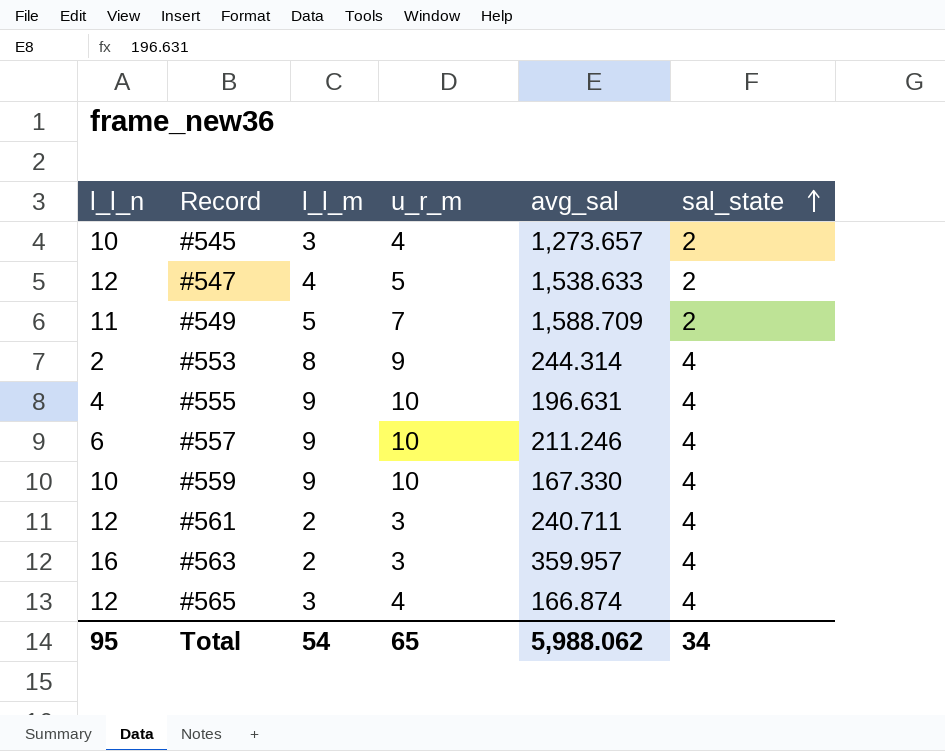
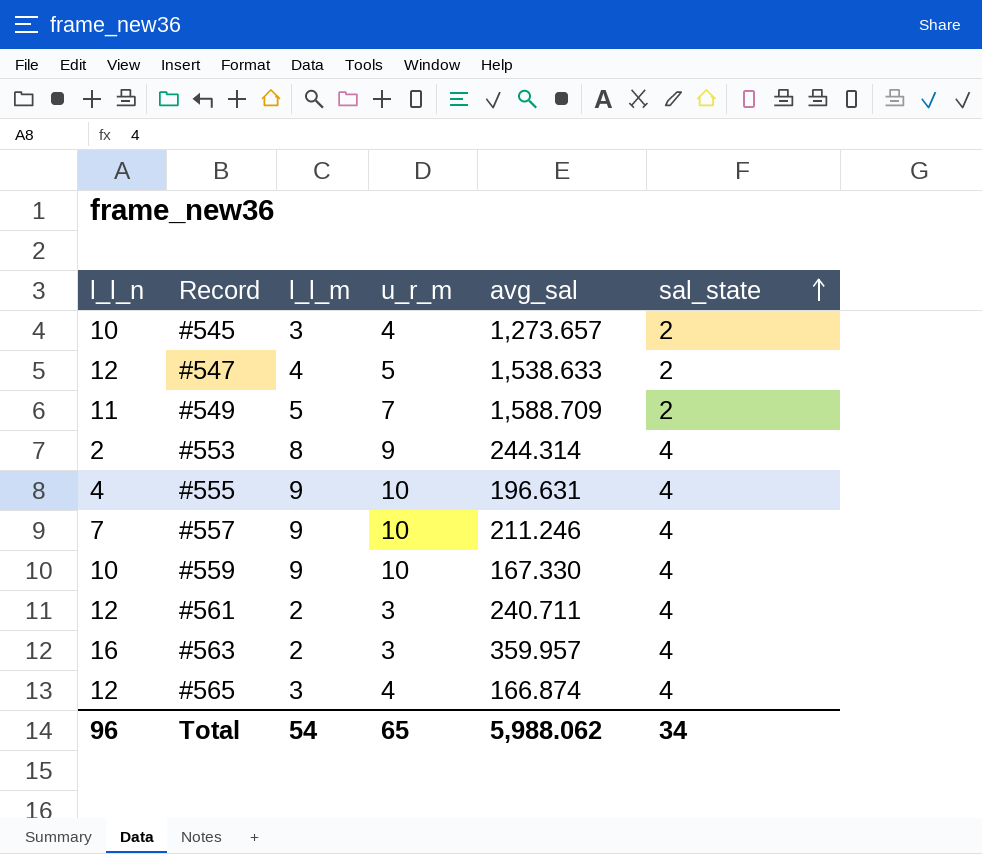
#557 | l_l_n: 6 -> 7
Total | l_l_n: 95 -> 96

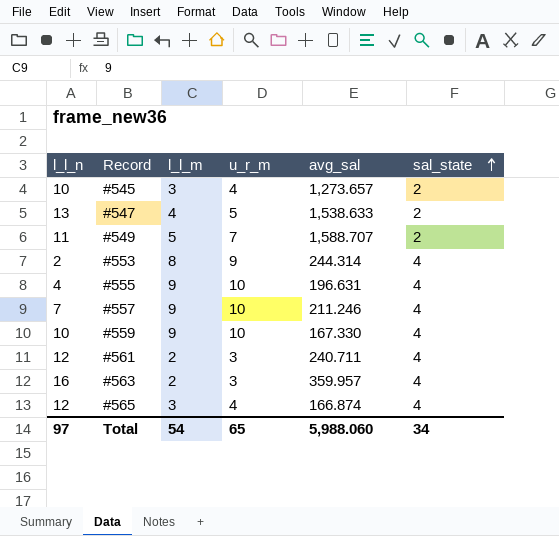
#547 | l_l_n: 12 -> 13
#549 | avg_sal: 1,588.709 -> 1,588.707
Total | l_l_n: 96 -> 97
Total | avg_sal: 5,988.062 -> 5,988.060

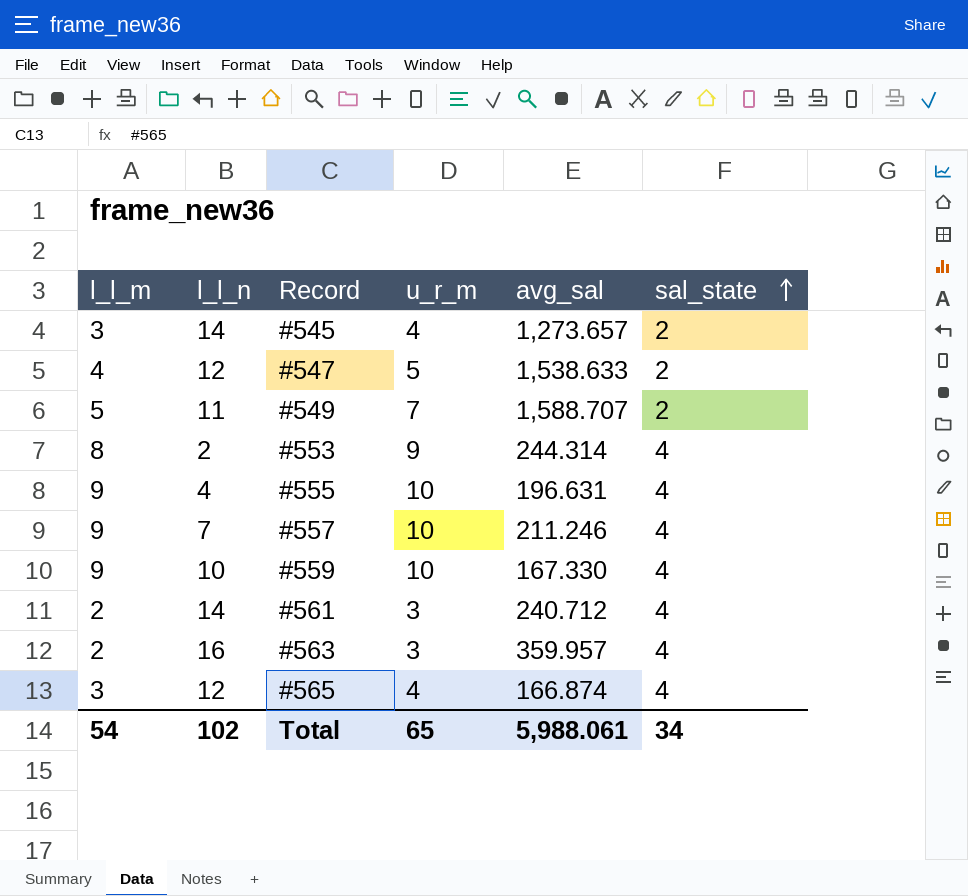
column l_l_m | position: 3 -> 1
#545 | l_l_n: 10 -> 14
#547 | l_l_n: 13 -> 12
#561 | l_l_n: 12 -> 14
#561 | avg_sal: 240.711 -> 240.712
Total | l_l_n: 97 -> 102
Total | avg_sal: 5,988.060 -> 5,988.061

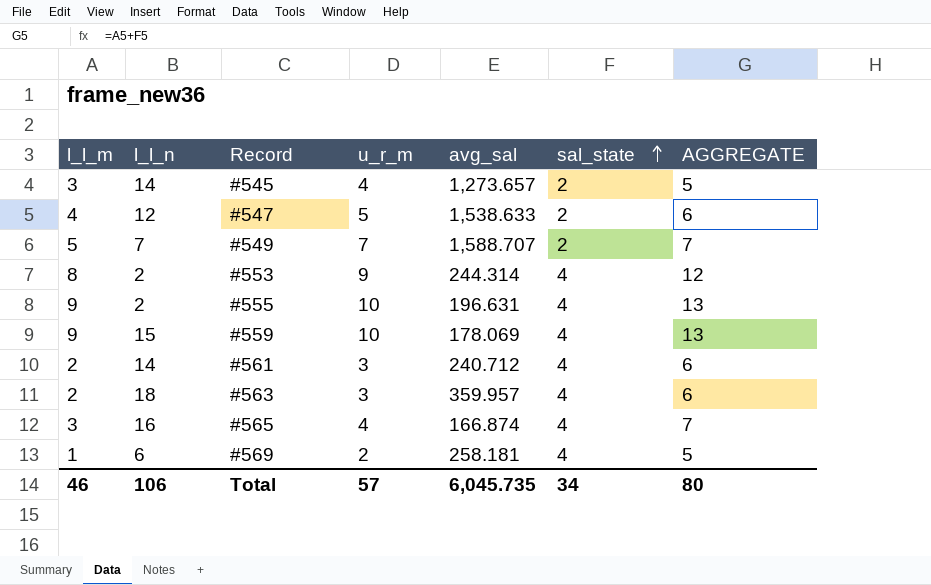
column AGGREGATE | formula: none -> [l_l_m] + [sal_state]
row #557: 9 | 7 | 10 | 211.246 | 4 -> none
#549 | l_l_n: 11 -> 7
#555 | l_l_n: 4 -> 2
#559 | l_l_n: 10 -> 15
#559 | avg_sal: 167.330 -> 178.069
#563 | l_l_n: 16 -> 18
#565 | l_l_n: 12 -> 16
row #569: none -> 1 | 6 | 2 | 258.181 | 4 | 5
Total | l_l_m: 54 -> 46
Total | l_l_n: 102 -> 106
Total | u_r_m: 65 -> 57
Total | avg_sal: 5,988.061 -> 6,045.735

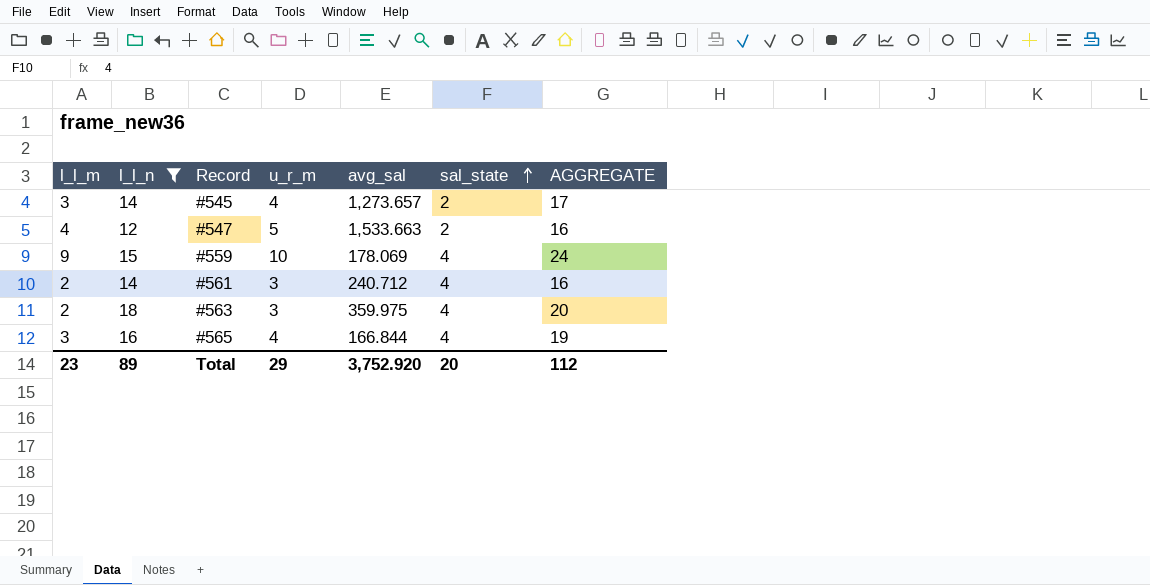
filter: none -> l_l_n >= 12
column AGGREGATE | formula: [l_l_m] + [sal_state] -> [l_l_m] + [l_l_n]
#547 | avg_sal: 1,538.633 -> 1,533.663
#563 | avg_sal: 359.957 -> 359.975
#565 | avg_sal: 166.874 -> 166.844
Total | l_l_m: 46 -> 23
Total | l_l_n: 106 -> 89
Total | u_r_m: 57 -> 29
Total | avg_sal: 6,045.735 -> 3,752.920
Total | sal_state: 34 -> 20
Total | AGGREGATE: 80 -> 112

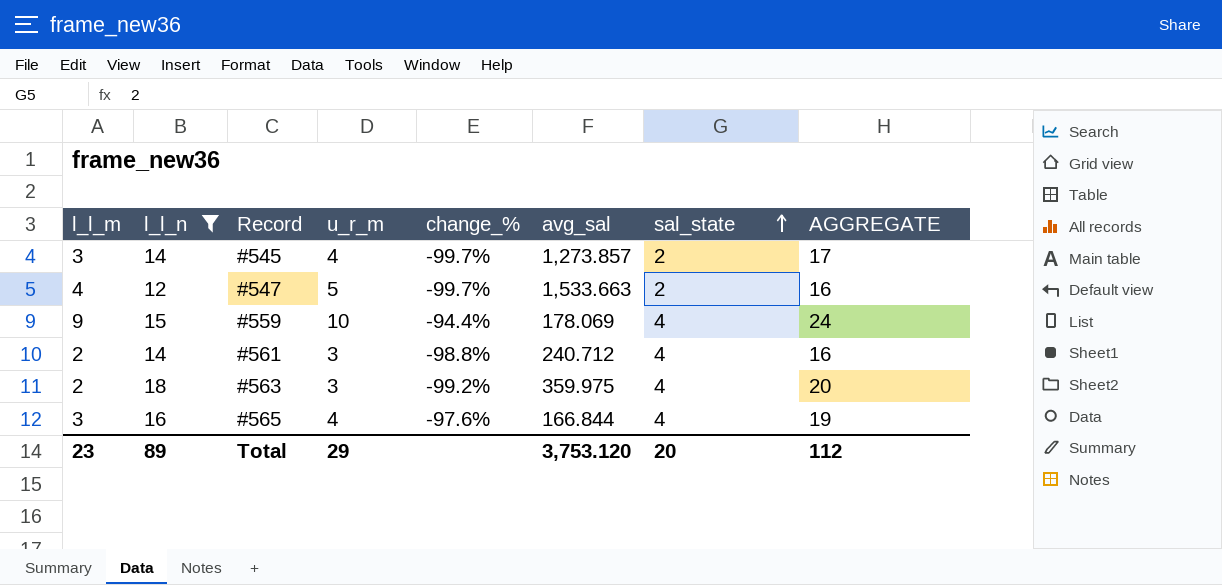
column change_% | formula: none -> ([u_r_m] - [avg_sal]) / [avg_sal]
#545 | avg_sal: 1,273.657 -> 1,273.857
Total | avg_sal: 3,752.920 -> 3,753.120

